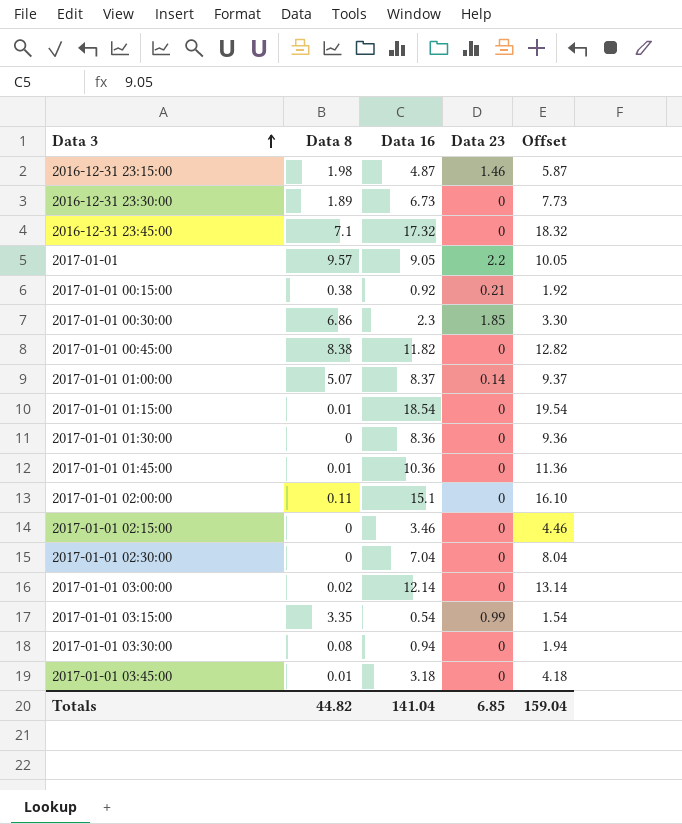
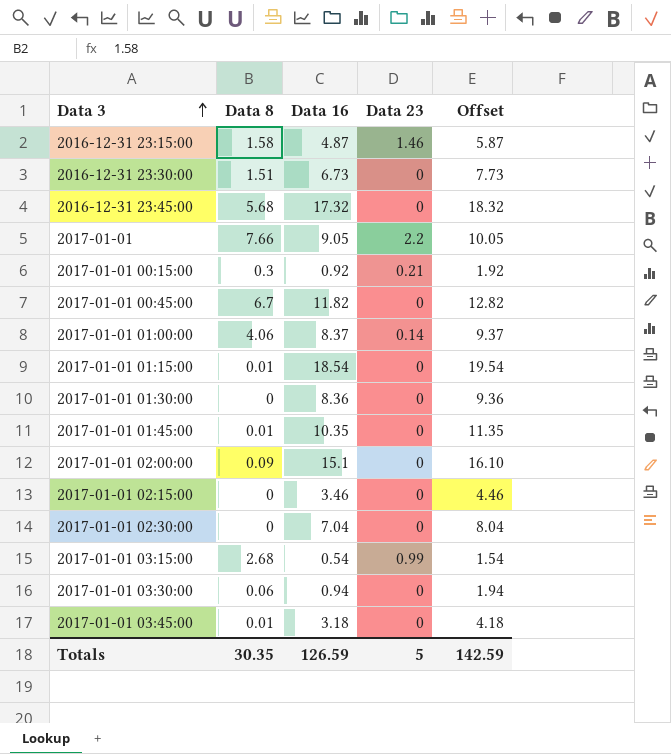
row 2017-01-01 00:30:00: 6.86 | 2.3 | 1.85 | 3.30 -> none
row 2017-01-01 03:00:00: 0.02 | 12.14 | 0 | 13.14 -> none
2016-12-31 23:15:00 | Data 8: 1.98 -> 1.58
2016-12-31 23:30:00 | Data 8: 1.89 -> 1.51
2016-12-31 23:45:00 | Data 8: 7.1 -> 5.68
2017-01-01 | Data 8: 9.57 -> 7.66
2017-01-01 00:15:00 | Data 8: 0.38 -> 0.3
2017-01-01 00:45:00 | Data 8: 8.38 -> 6.7
2017-01-01 01:00:00 | Data 8: 5.07 -> 4.06
2017-01-01 01:45:00 | Data 16: 10.36 -> 10.35
2017-01-01 01:45:00 | Offset: 11.36 -> 11.35
2017-01-01 02:00:00 | Data 8: 0.11 -> 0.09
2017-01-01 03:15:00 | Data 8: 3.35 -> 2.68
2017-01-01 03:30:00 | Data 8: 0.08 -> 0.06
Totals | Data 8: 44.82 -> 30.35
Totals | Data 16: 141.04 -> 126.59
Totals | Data 23: 6.85 -> 5
Totals | Offset: 159.04 -> 142.59

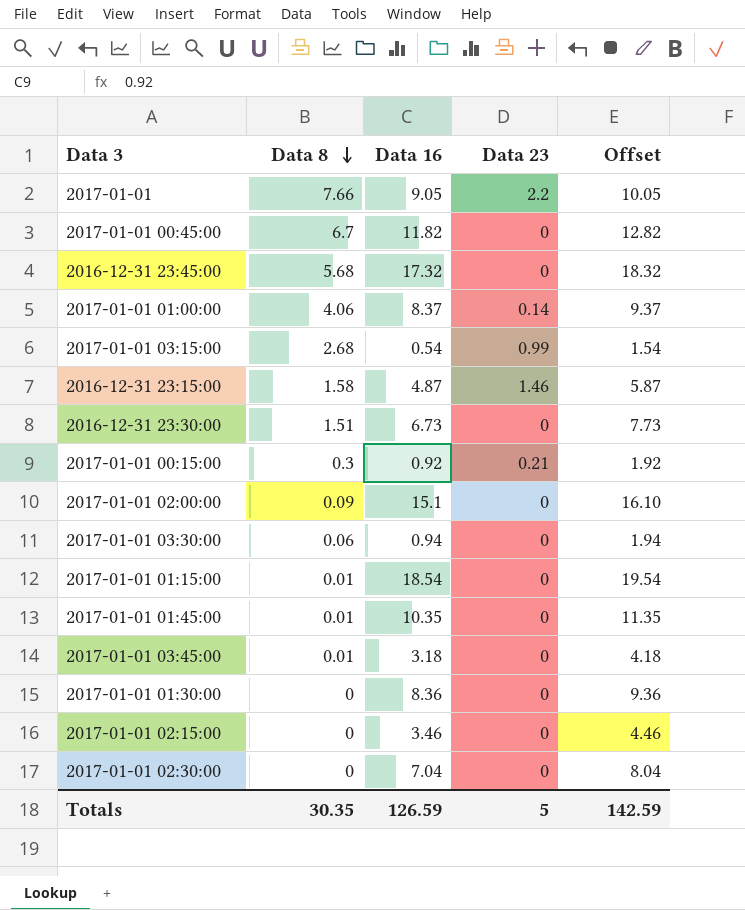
row order: Data 3 ascending -> Data 8 descending

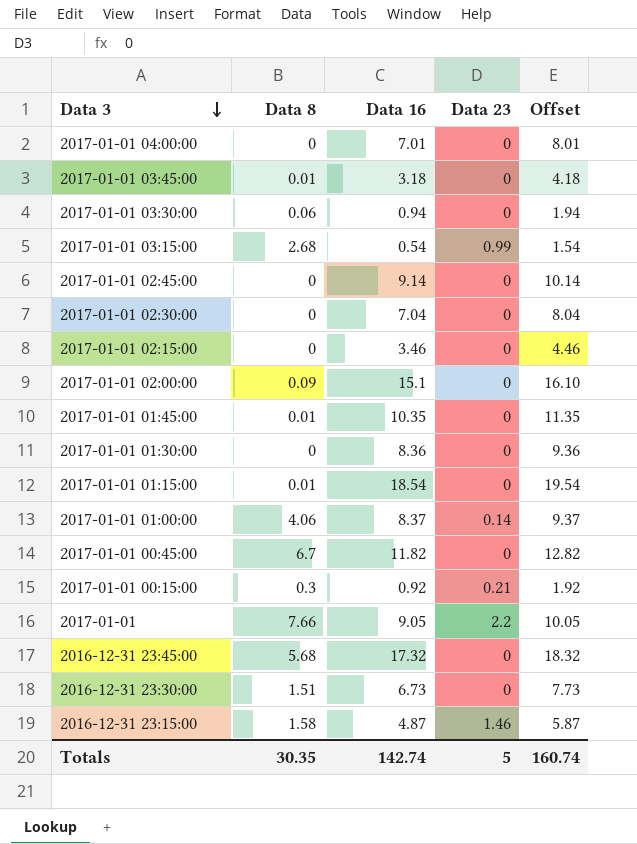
row order: Data 8 descending -> Data 3 descending
row 2017-01-01 04:00:00: none -> 0 | 7.01 | 0 | 8.01
row 2017-01-01 02:45:00: none -> 0 | 9.14 | 0 | 10.14
Totals | Data 16: 126.59 -> 142.74
Totals | Offset: 142.59 -> 160.74

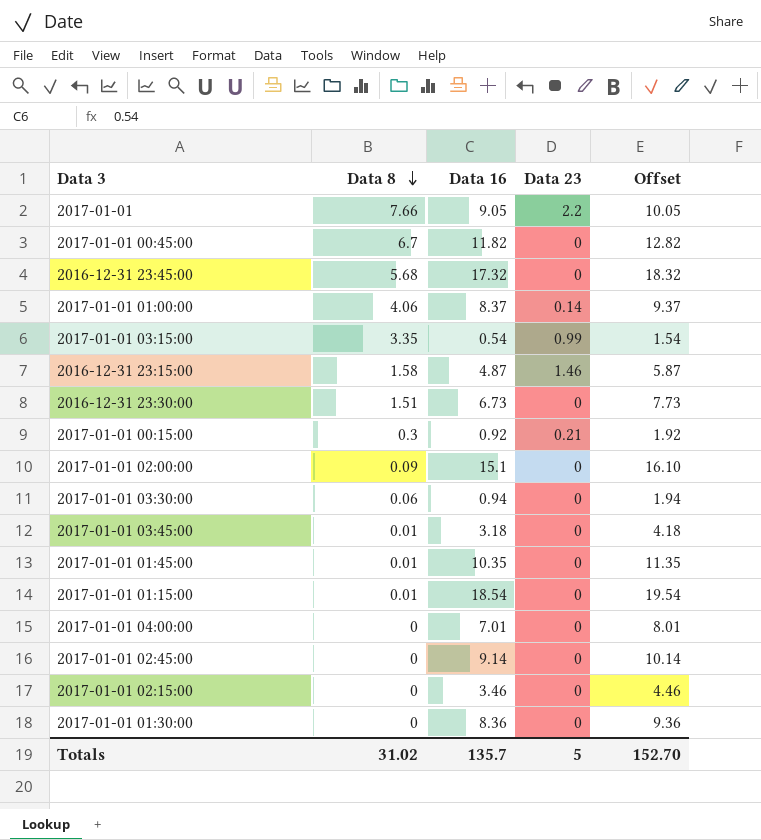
row order: Data 3 descending -> Data 8 descending
row 2017-01-01 02:30:00: 0 | 7.04 | 0 | 8.04 -> none
2017-01-01 03:15:00 | Data 8: 2.68 -> 3.35
Totals | Data 8: 30.35 -> 31.02
Totals | Data 16: 142.74 -> 135.7
Totals | Offset: 160.74 -> 152.70

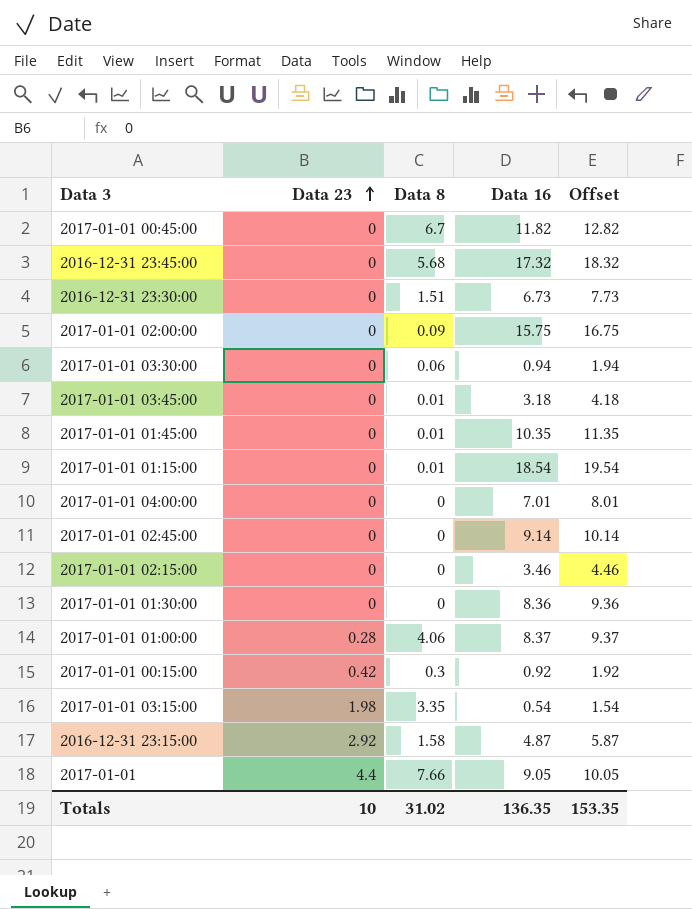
row order: Data 8 descending -> Data 23 ascending
column Data 23 | position: 4 -> 2
2017-01-01 02:00:00 | Data 16: 15.1 -> 15.75
2017-01-01 02:00:00 | Offset: 16.10 -> 16.75
2017-01-01 01:00:00 | Data 23: 0.14 -> 0.28
2017-01-01 00:15:00 | Data 23: 0.21 -> 0.42
2017-01-01 03:15:00 | Data 23: 0.99 -> 1.98
2016-12-31 23:15:00 | Data 23: 1.46 -> 2.92
2017-01-01 | Data 23: 2.2 -> 4.4
Totals | Data 23: 5 -> 10
Totals | Data 16: 135.7 -> 136.35
Totals | Offset: 152.70 -> 153.35

